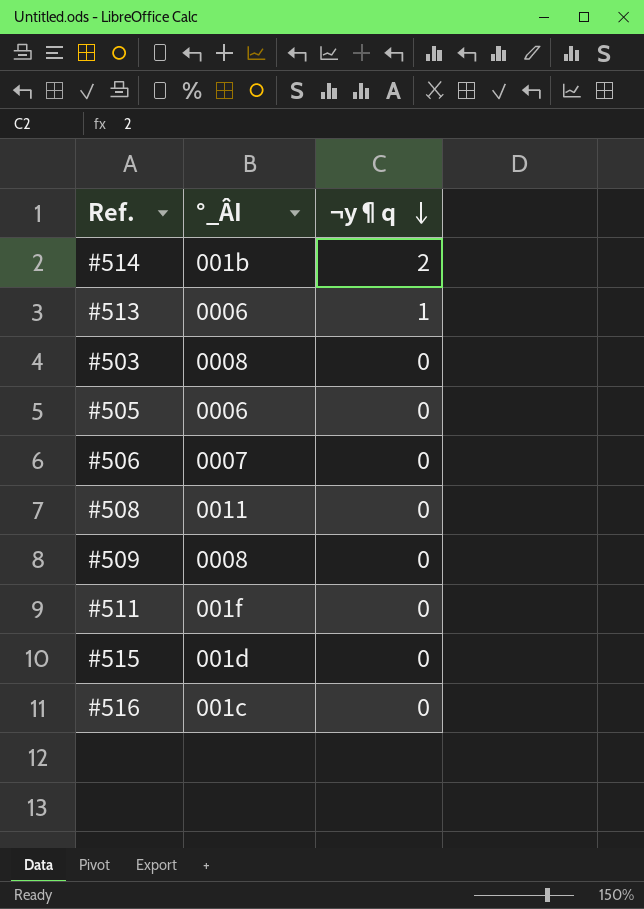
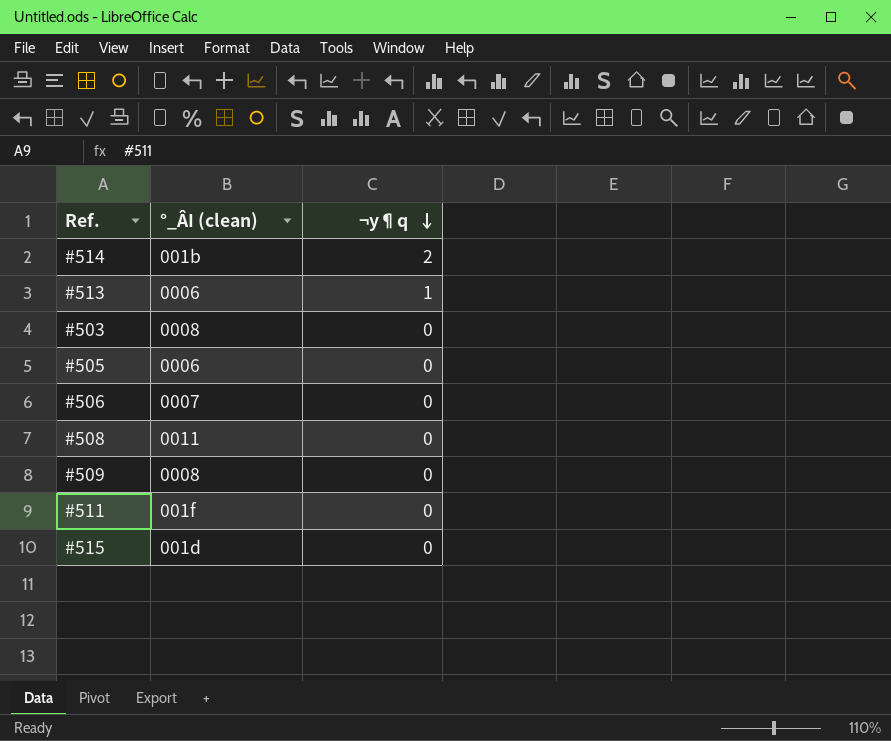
column name: °_ÂI -> °_ÂI (clean)
row #516: 001c | 0 -> none

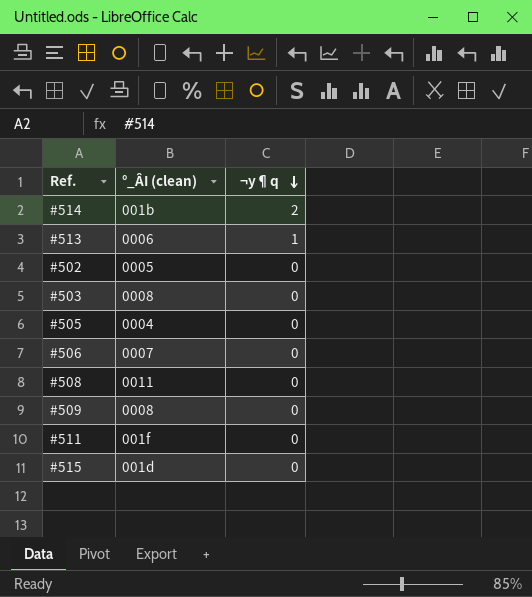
row #502: none -> 0005 | 0
#505 | °_ÂI (clean): 0006 -> 0004

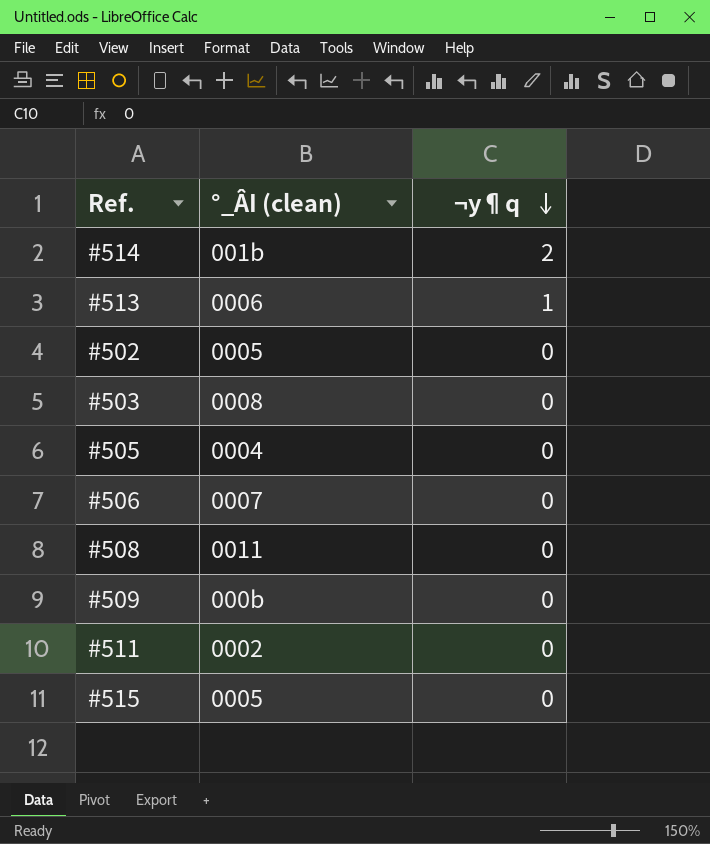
#509 | °_ÂI (clean): 0008 -> 000b
#511 | °_ÂI (clean): 001f -> 0002
#515 | °_ÂI (clean): 001d -> 0005

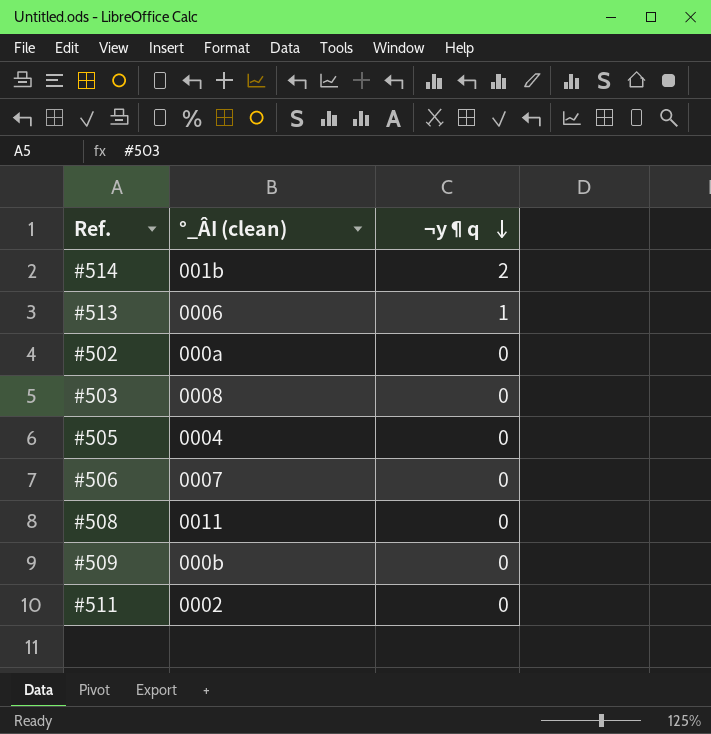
row #515: 0005 | 0 -> none
#502 | °_ÂI (clean): 0005 -> 000a

